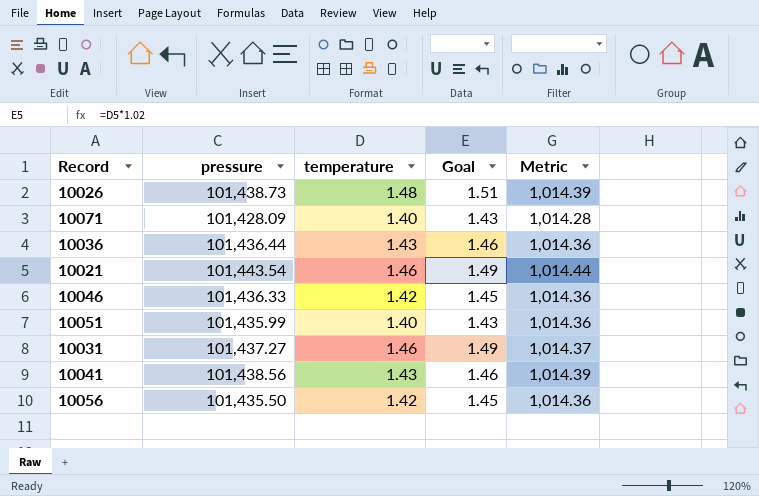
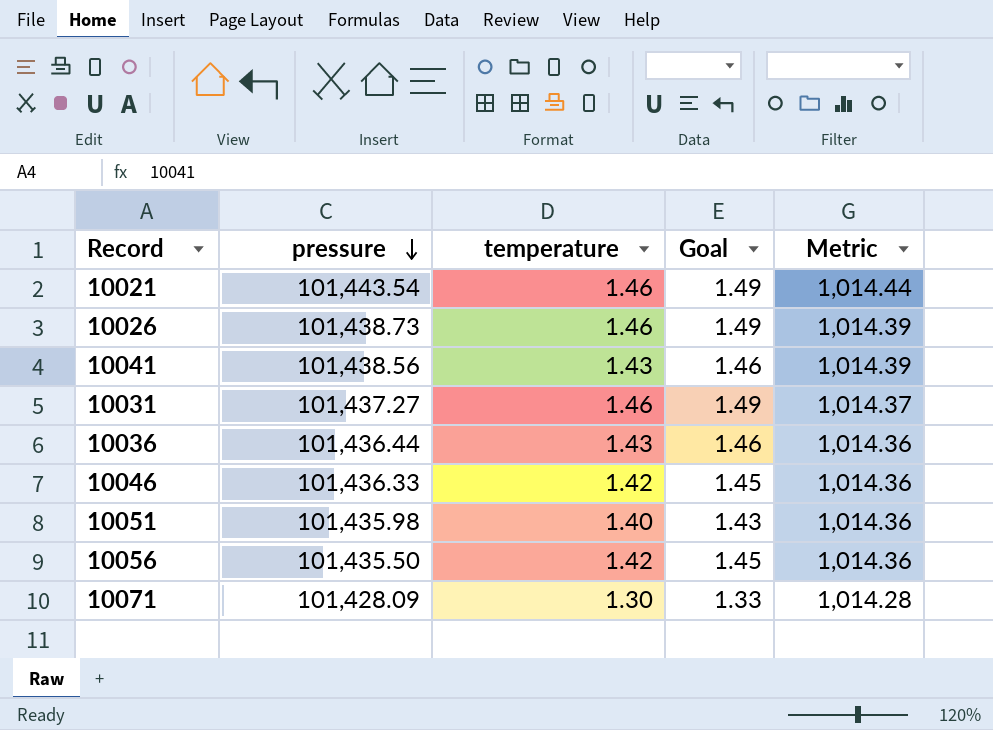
row order: none -> pressure descending
10026 | temperature: 1.48 -> 1.46
10026 | Goal: 1.51 -> 1.49
10051 | pressure: 101,435.99 -> 101,435.98
10071 | temperature: 1.40 -> 1.30
10071 | Goal: 1.43 -> 1.33

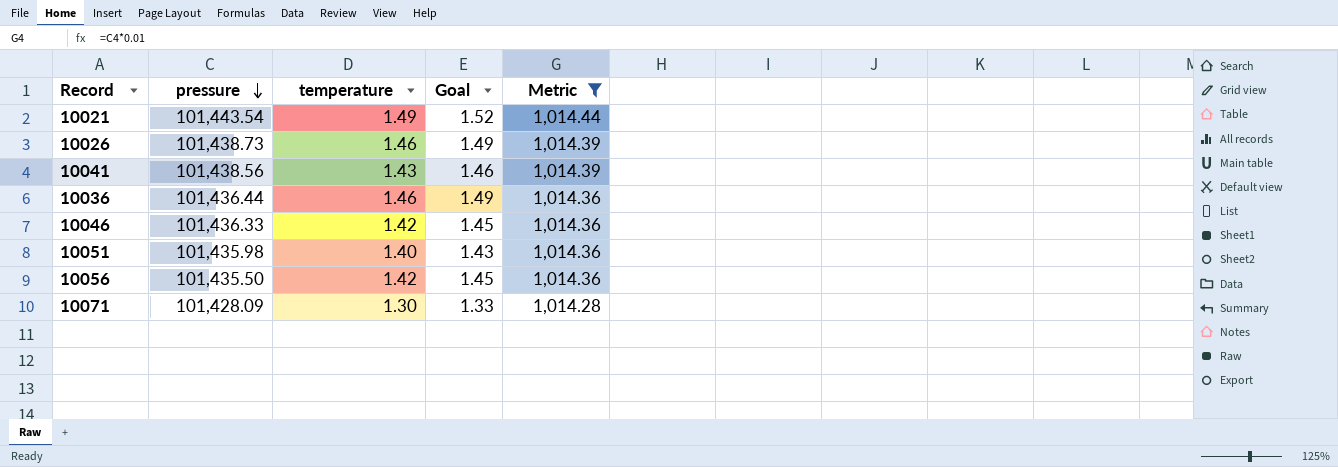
filter: none -> Metric != 1,014.37
10021 | temperature: 1.46 -> 1.49
10021 | Goal: 1.49 -> 1.52
10036 | temperature: 1.43 -> 1.46
10036 | Goal: 1.46 -> 1.49

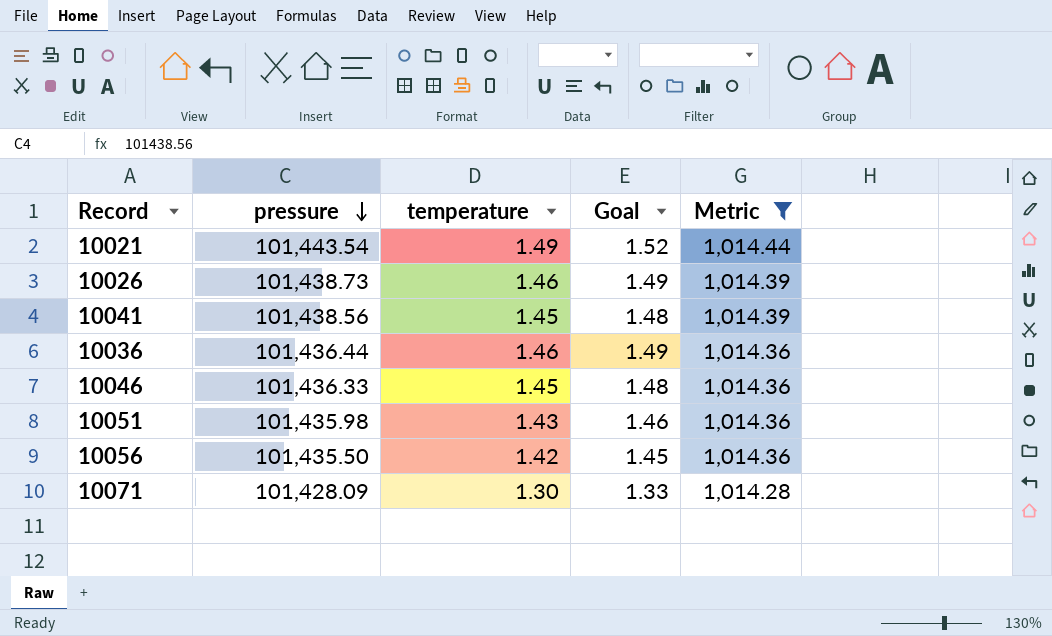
10041 | temperature: 1.43 -> 1.45
10041 | Goal: 1.46 -> 1.48
10046 | temperature: 1.42 -> 1.45
10046 | Goal: 1.45 -> 1.48
10051 | temperature: 1.40 -> 1.43
10051 | Goal: 1.43 -> 1.46

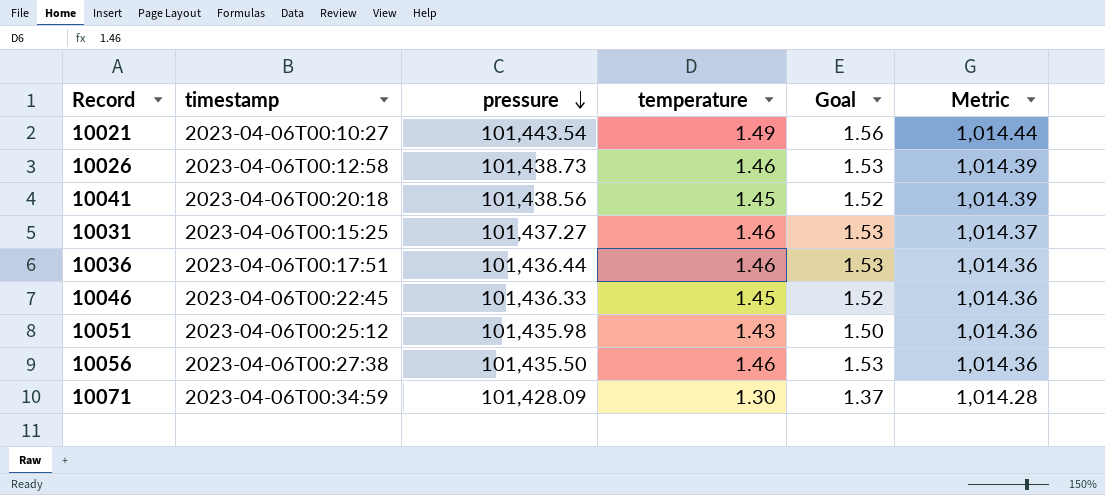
filter: Metric != 1,014.37 -> none
column timestamp | position: none -> 2
column Goal | formula: [temperature] * 1.02 -> [temperature] * 1.05
10056 | temperature: 1.42 -> 1.46

